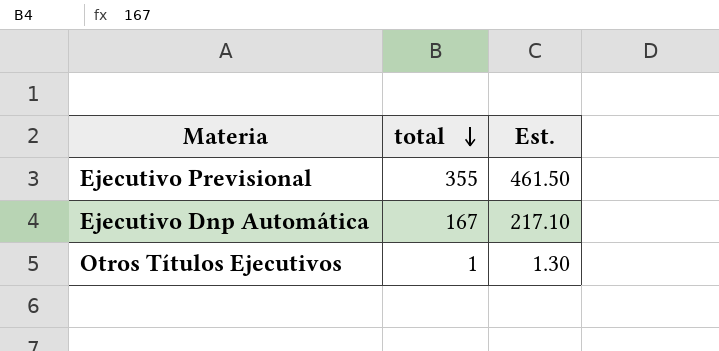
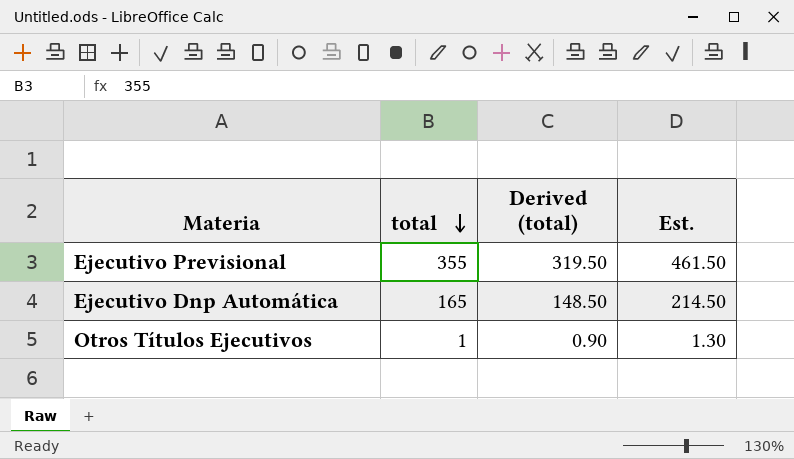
column Derived (total) | formula: none -> [total] * 0.9
Ejecutivo Dnp Automática | total: 167 -> 165
Ejecutivo Dnp Automática | Est.: 217.10 -> 214.50

